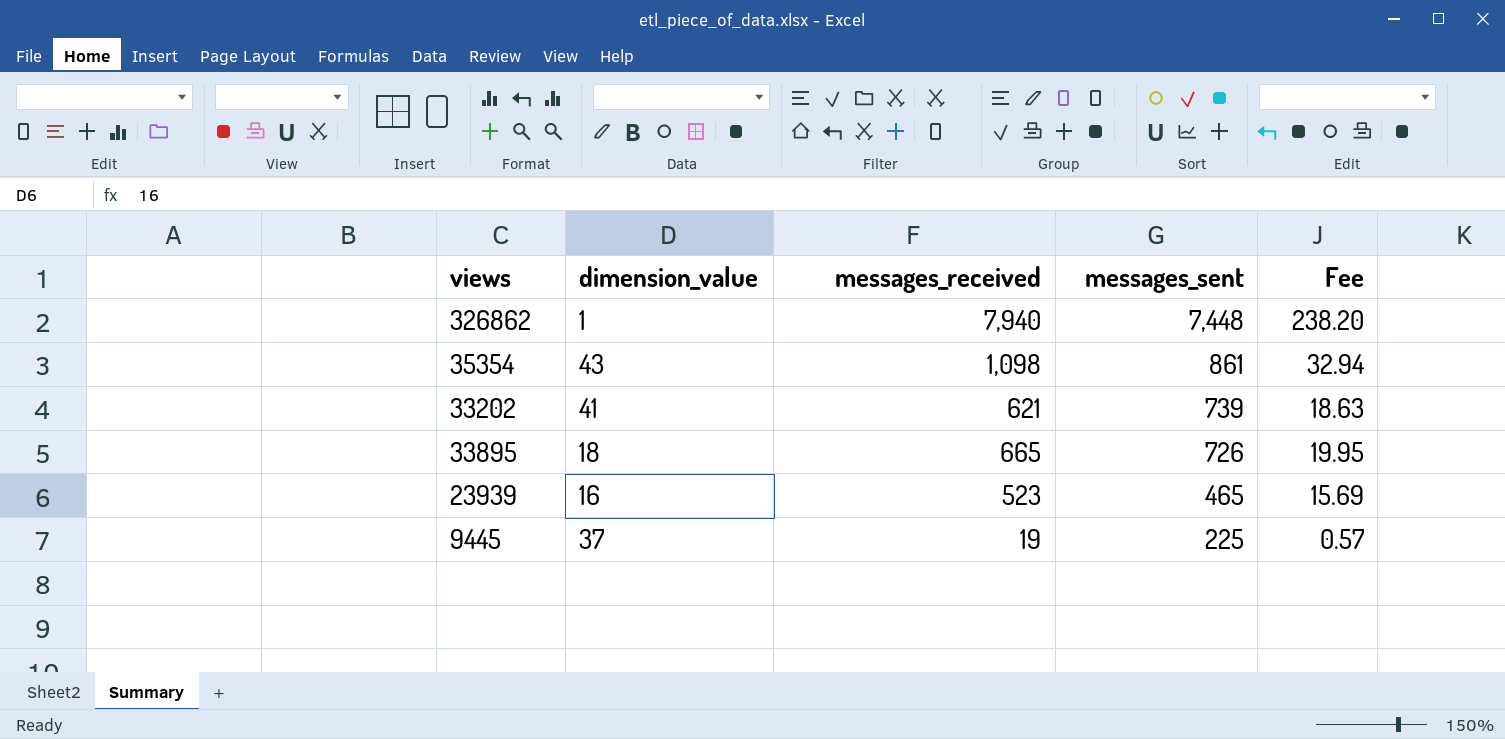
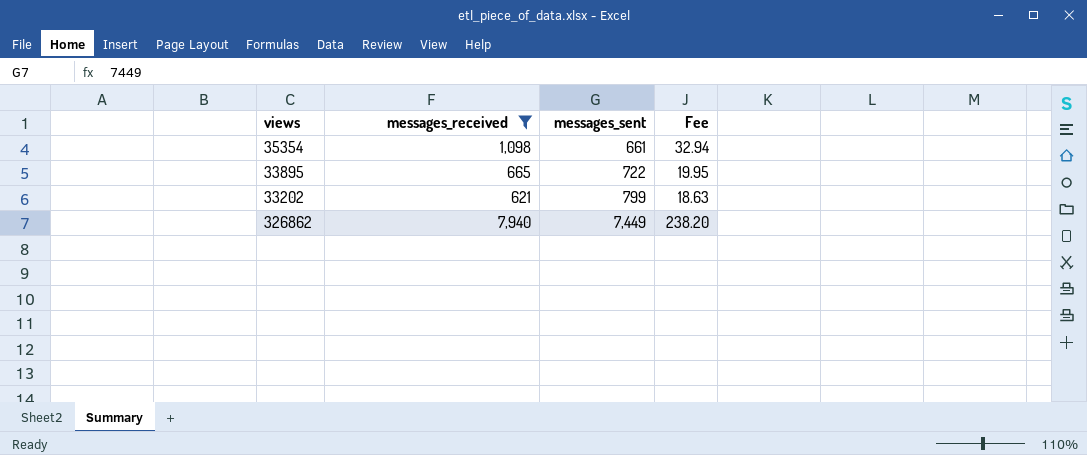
filter: none -> messages_received >= 621
row order: messages_sent descending -> messages_sent ascending
column dimension_value | position: 2 -> none
35354 | messages_sent: 861 -> 661
33895 | messages_sent: 726 -> 722
33202 | messages_sent: 739 -> 799
326862 | messages_sent: 7,448 -> 7,449

